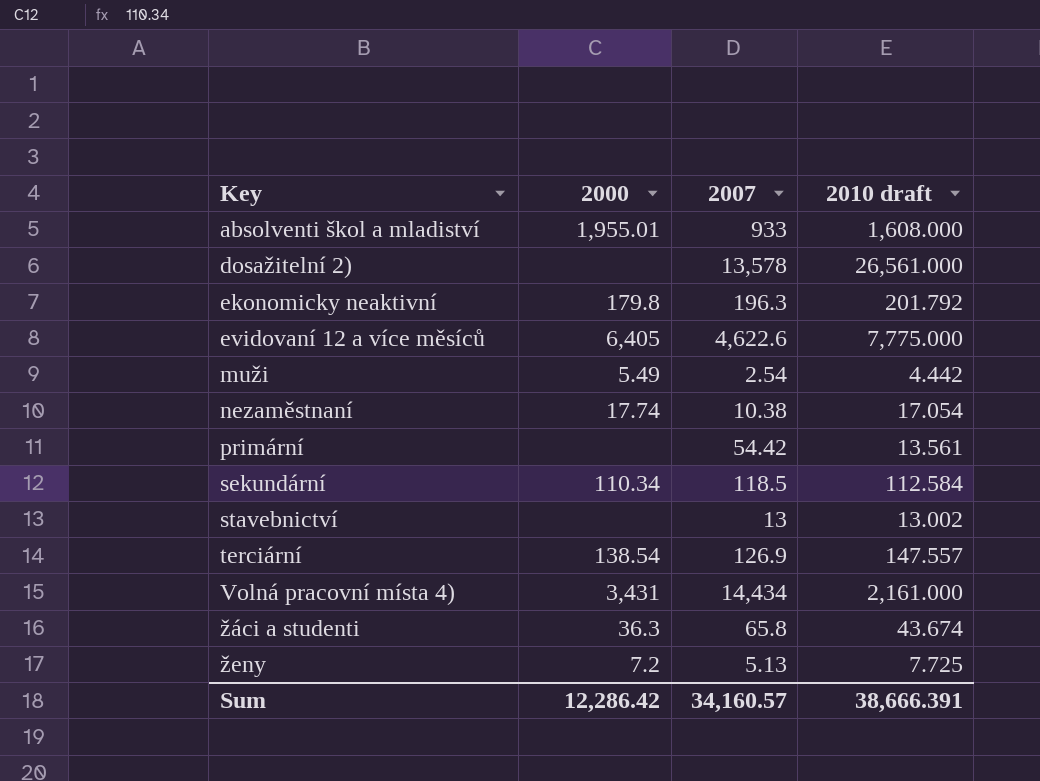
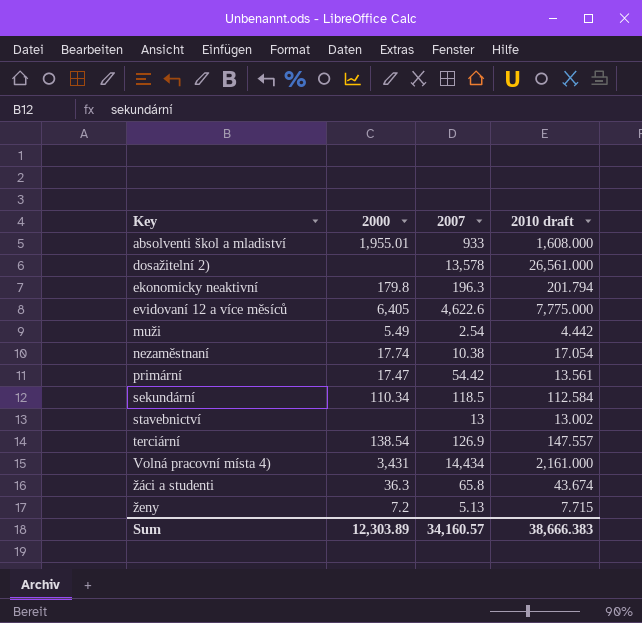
ekonomicky neaktivní | 2010 draft: 201.792 -> 201.794
primární | 2000: none -> 17.47
ženy | 2010 draft: 7.725 -> 7.715
Sum | 2000: 12,286.42 -> 12,303.89
Sum | 2010 draft: 38,666.391 -> 38,666.383

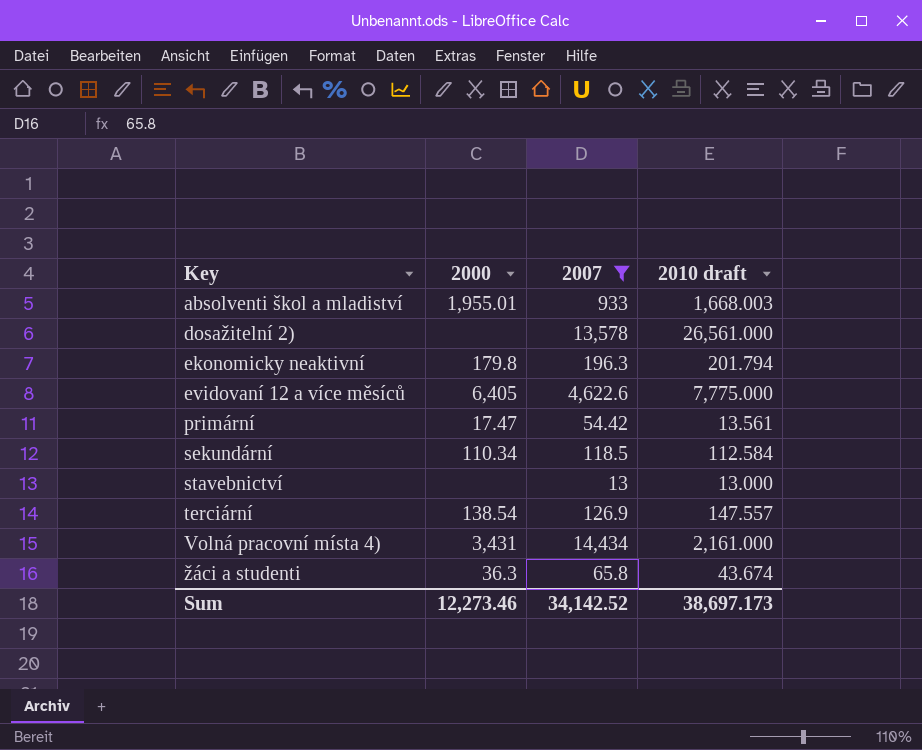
filter: none -> 2007 >= 13
absolventi škol a mladiství | 2010 draft: 1,608.000 -> 1,668.003
stavebnictví | 2010 draft: 13.002 -> 13.000
Sum | 2000: 12,303.89 -> 12,273.46
Sum | 2007: 34,160.57 -> 34,142.52
Sum | 2010 draft: 38,666.383 -> 38,697.173

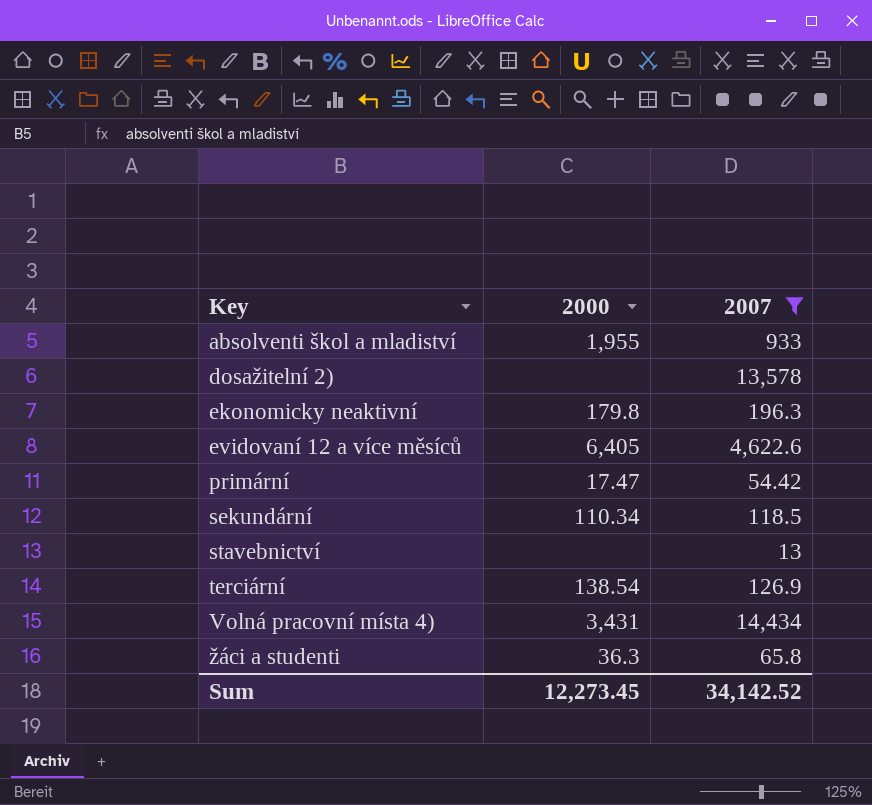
column 2010 draft | position: 4 -> none
absolventi škol a mladiství | 2000: 1,955.01 -> 1,955
Sum | 2000: 12,273.46 -> 12,273.45

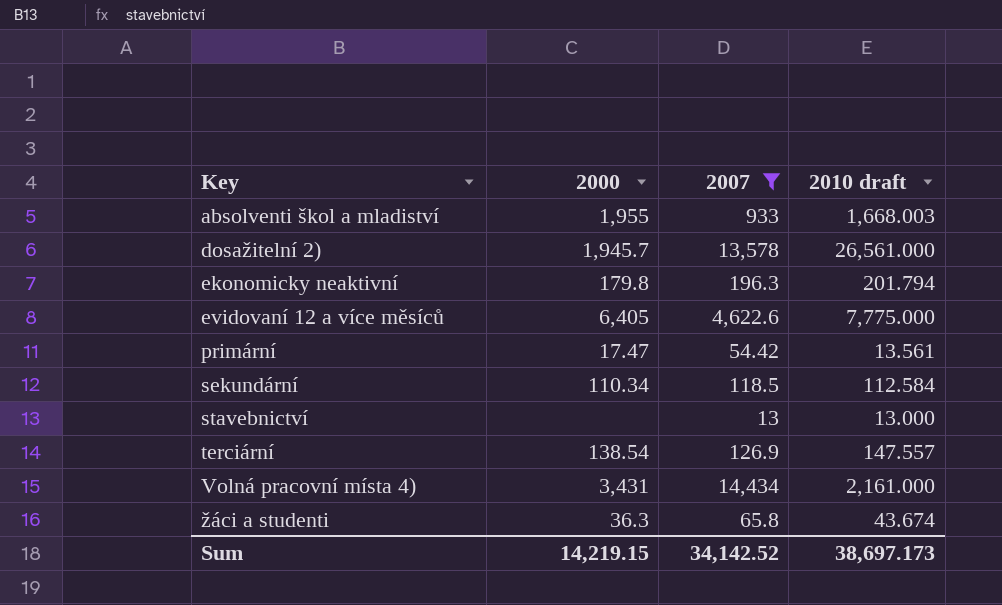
column 2010 draft | position: none -> 4
dosažitelní 2) | 2000: none -> 1,945.7
Sum | 2000: 12,273.45 -> 14,219.15

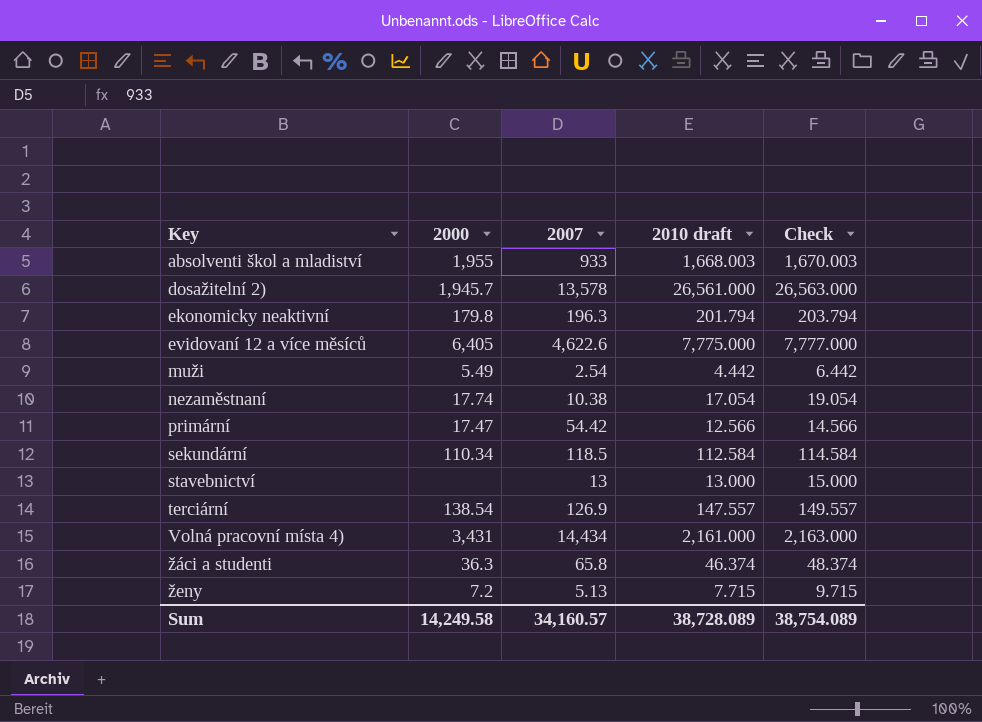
filter: 2007 >= 13 -> none
column Check | formula: none -> [2010 draft] + 2
primární | 2010 draft: 13.561 -> 12.566
žáci a studenti | 2010 draft: 43.674 -> 46.374
Sum | 2000: 14,219.15 -> 14,249.58
Sum | 2007: 34,142.52 -> 34,160.57
Sum | 2010 draft: 38,697.173 -> 38,728.089

